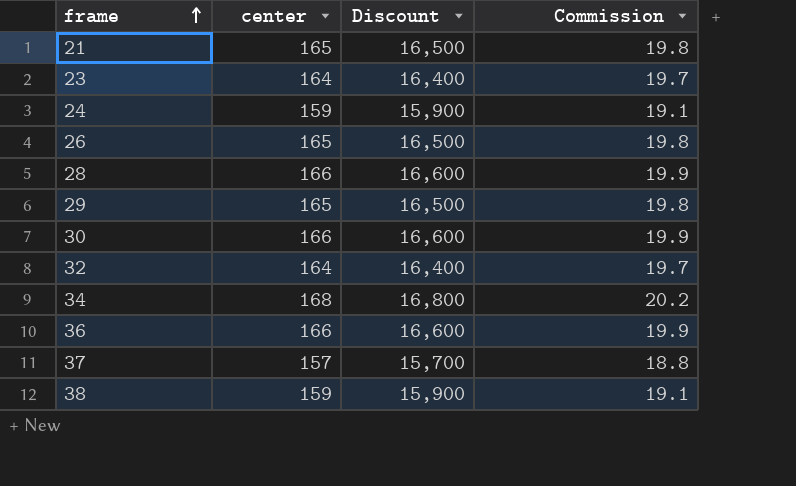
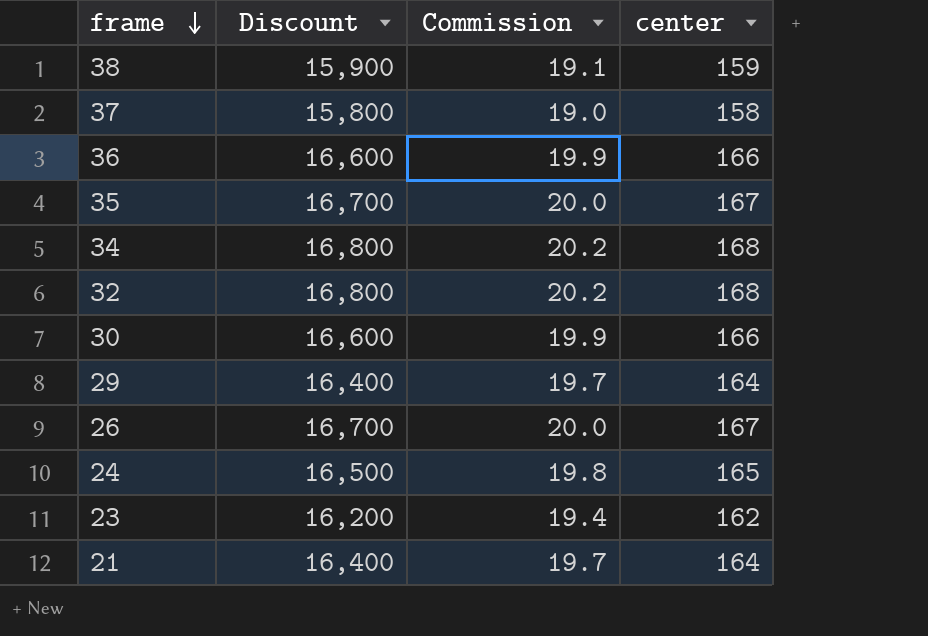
row order: frame ascending -> frame descending
column center | position: 2 -> 4
row 28: 166 | 16,600 | 19.9 -> none
37 | Discount: 15,700 -> 15,800
37 | Commission: 18.8 -> 19.0
37 | center: 157 -> 158
row 35: none -> 16,700 | 20.0 | 167
32 | Discount: 16,400 -> 16,800
32 | Commission: 19.7 -> 20.2
32 | center: 164 -> 168
29 | Discount: 16,500 -> 16,400
29 | Commission: 19.8 -> 19.7
29 | center: 165 -> 164
26 | Discount: 16,500 -> 16,700
26 | Commission: 19.8 -> 20.0
26 | center: 165 -> 167
24 | Discount: 15,900 -> 16,500
24 | Commission: 19.1 -> 19.8
24 | center: 159 -> 165
23 | Discount: 16,400 -> 16,200
23 | Commission: 19.7 -> 19.4
23 | center: 164 -> 162
21 | Discount: 16,500 -> 16,400
21 | Commission: 19.8 -> 19.7
21 | center: 165 -> 164

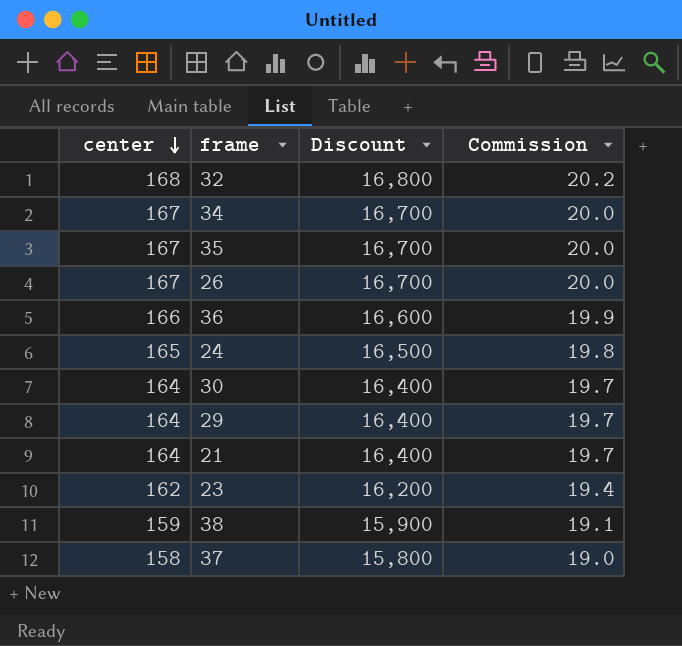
row order: frame descending -> center descending
column center | position: 4 -> 1
34 | center: 168 -> 167
34 | Discount: 16,800 -> 16,700
34 | Commission: 20.2 -> 20.0
30 | center: 166 -> 164
30 | Discount: 16,600 -> 16,400
30 | Commission: 19.9 -> 19.7

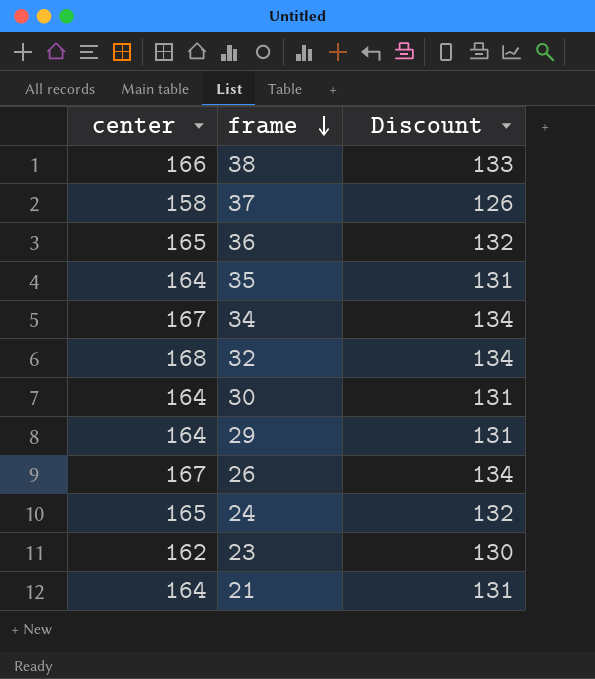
row order: center descending -> frame descending
column Commission | formula: [center] * 0.12 -> none
column Discount | formula: [center] * 100 -> [center] * 0.8
38 | center: 159 -> 166
36 | center: 166 -> 165
35 | center: 167 -> 164

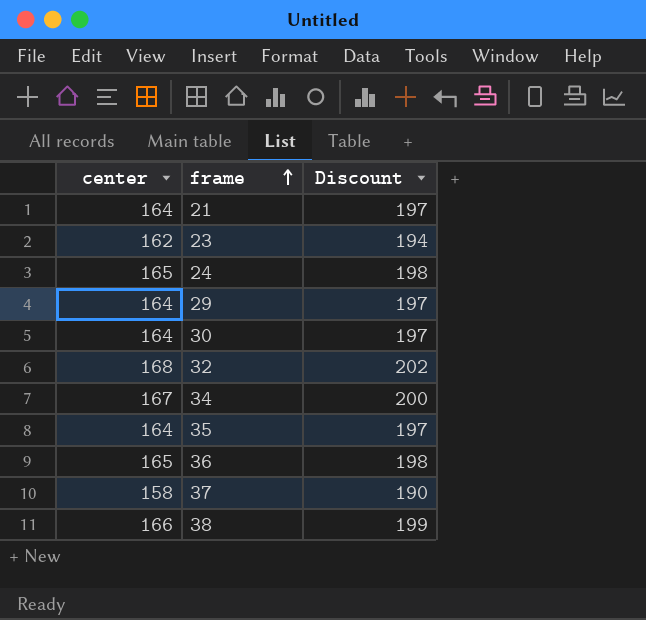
row order: frame descending -> frame ascending
column Discount | formula: [center] * 0.8 -> [center] * 1.2
row 26: 167 | 134 -> none

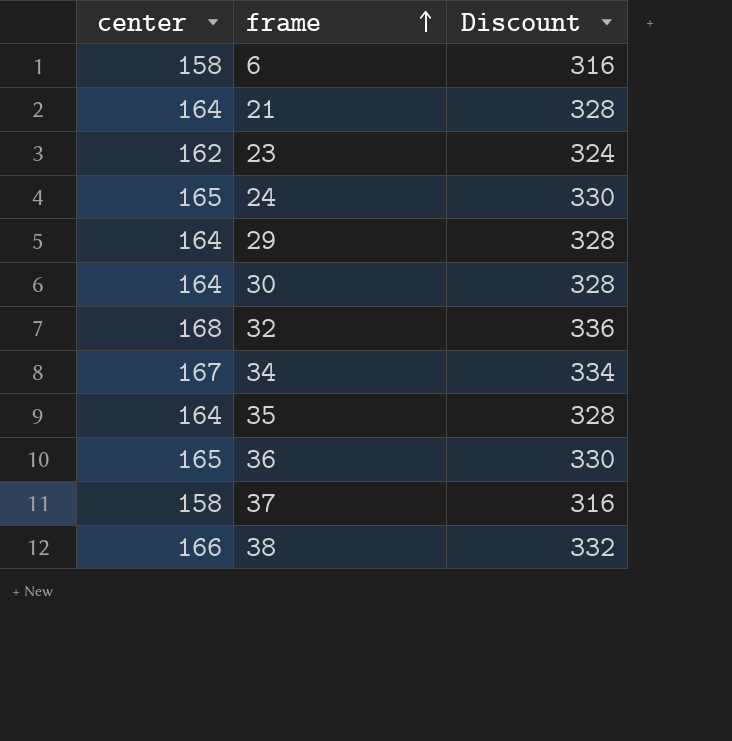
column Discount | formula: [center] * 1.2 -> [center] * 2
row 6: none -> 158 | 316

